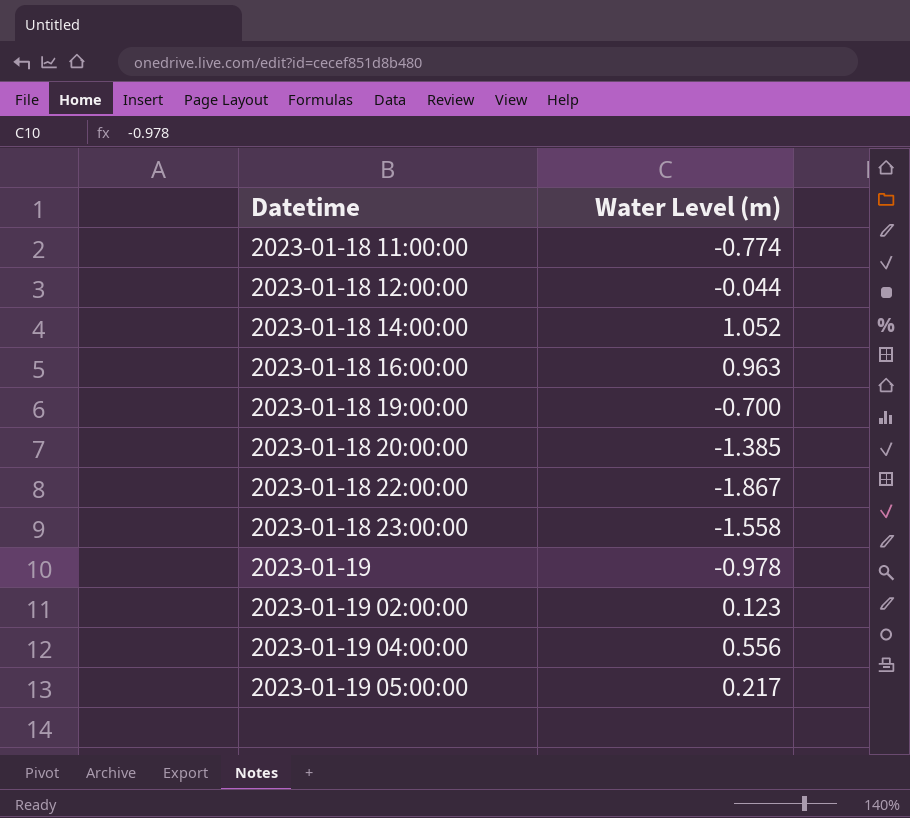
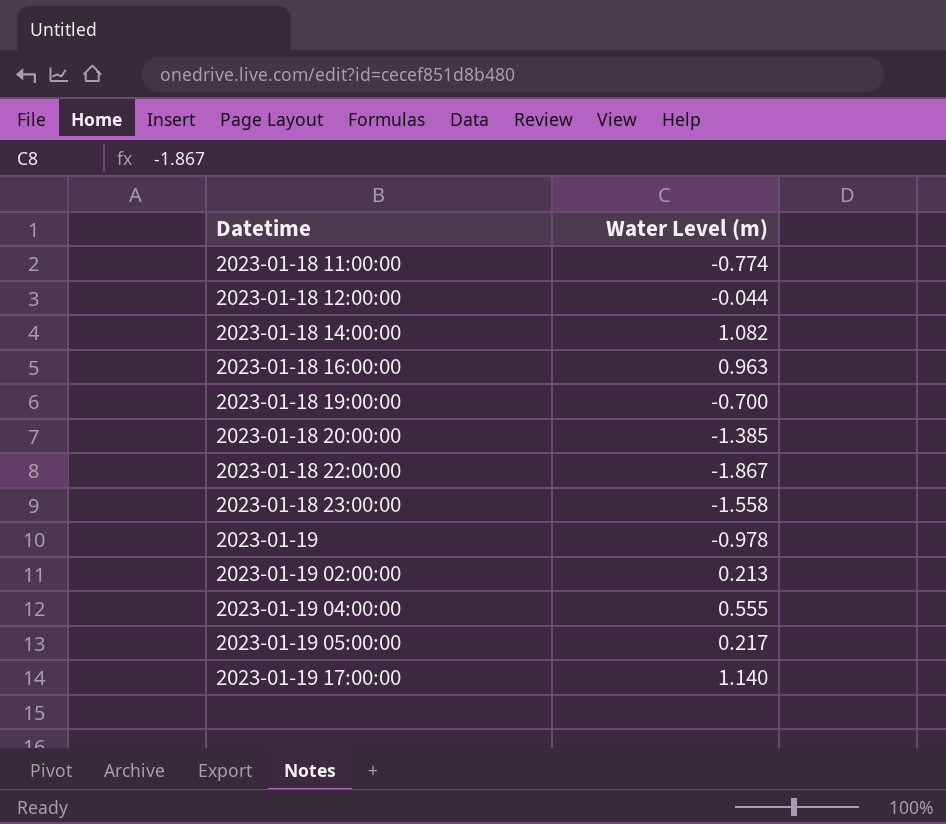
2023-01-18 14:00:00 | Water Level (m): 1.052 -> 1.082
2023-01-19 02:00:00 | Water Level (m): 0.123 -> 0.213
2023-01-19 04:00:00 | Water Level (m): 0.556 -> 0.555
row 2023-01-19 17:00:00: none -> 1.140

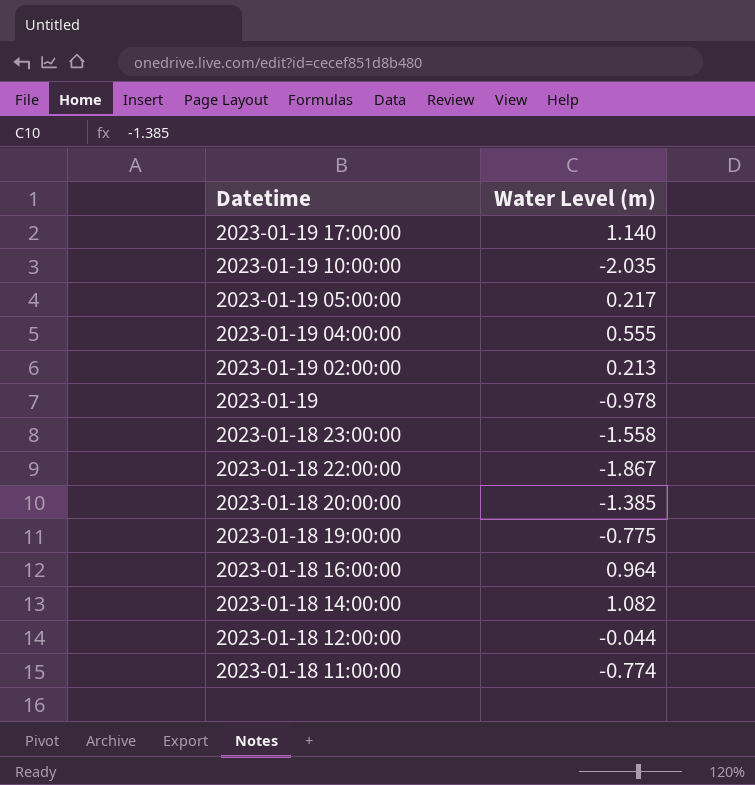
row order: Datetime ascending -> Datetime descending
row 2023-01-19 10:00:00: none -> -2.035
2023-01-18 19:00:00 | Water Level (m): -0.700 -> -0.775
2023-01-18 16:00:00 | Water Level (m): 0.963 -> 0.964

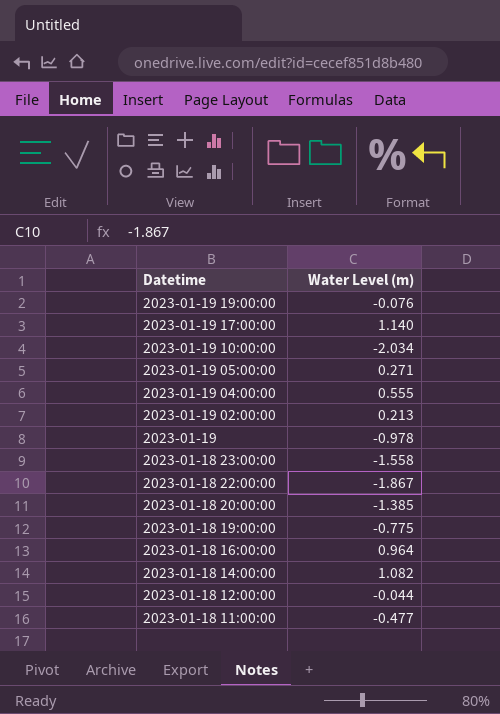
row 2023-01-19 19:00:00: none -> -0.076
2023-01-19 10:00:00 | Water Level (m): -2.035 -> -2.034
2023-01-19 05:00:00 | Water Level (m): 0.217 -> 0.271
2023-01-18 11:00:00 | Water Level (m): -0.774 -> -0.477

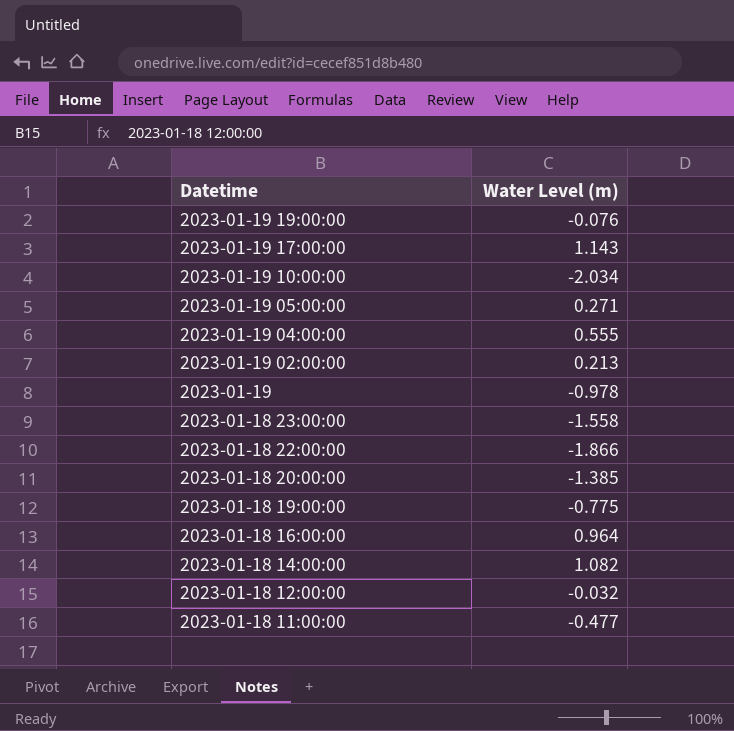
2023-01-19 17:00:00 | Water Level (m): 1.140 -> 1.143
2023-01-18 22:00:00 | Water Level (m): -1.867 -> -1.866
2023-01-18 12:00:00 | Water Level (m): -0.044 -> -0.032

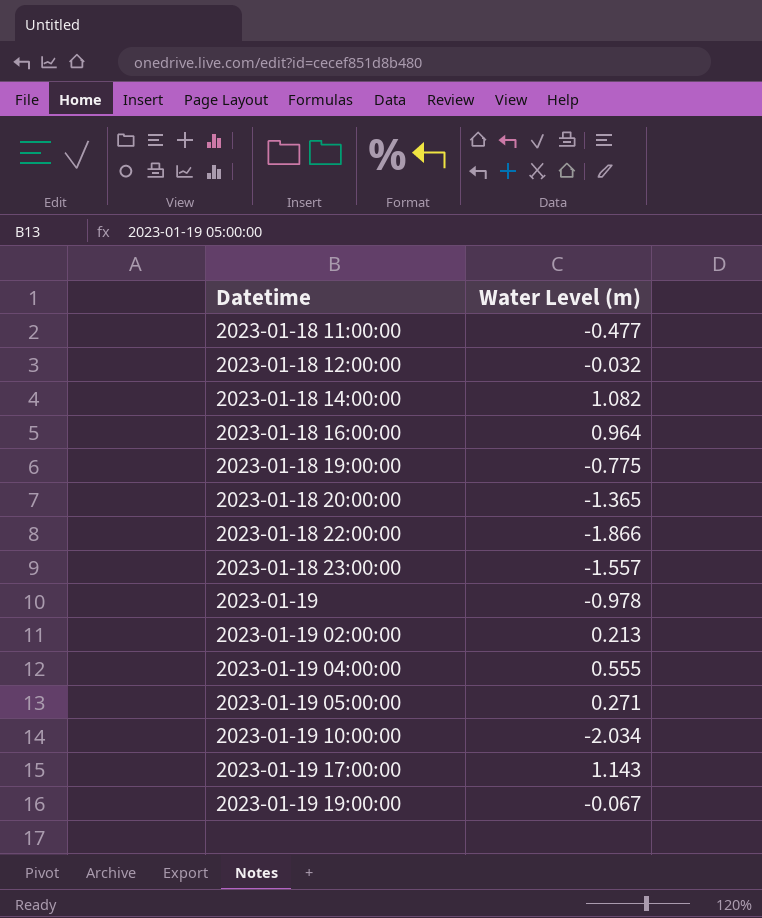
row order: Datetime descending -> Datetime ascending
2023-01-18 20:00:00 | Water Level (m): -1.385 -> -1.365
2023-01-18 23:00:00 | Water Level (m): -1.558 -> -1.557
2023-01-19 19:00:00 | Water Level (m): -0.076 -> -0.067

